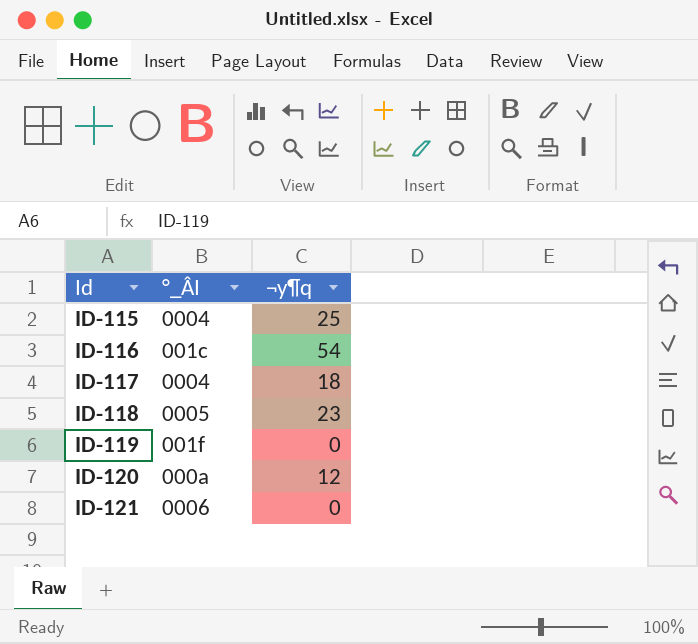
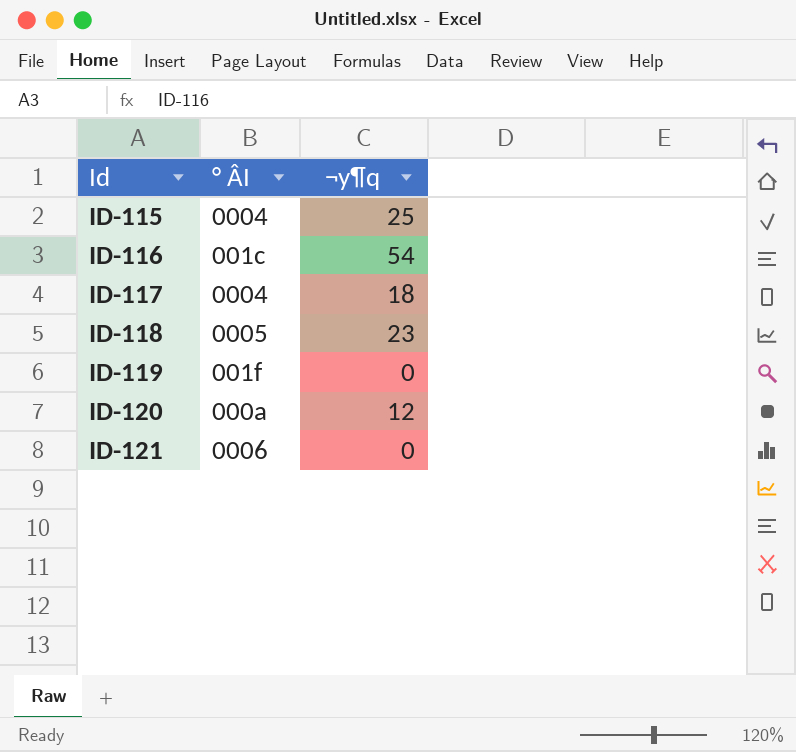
column name: °_ÂI -> ° ÂI

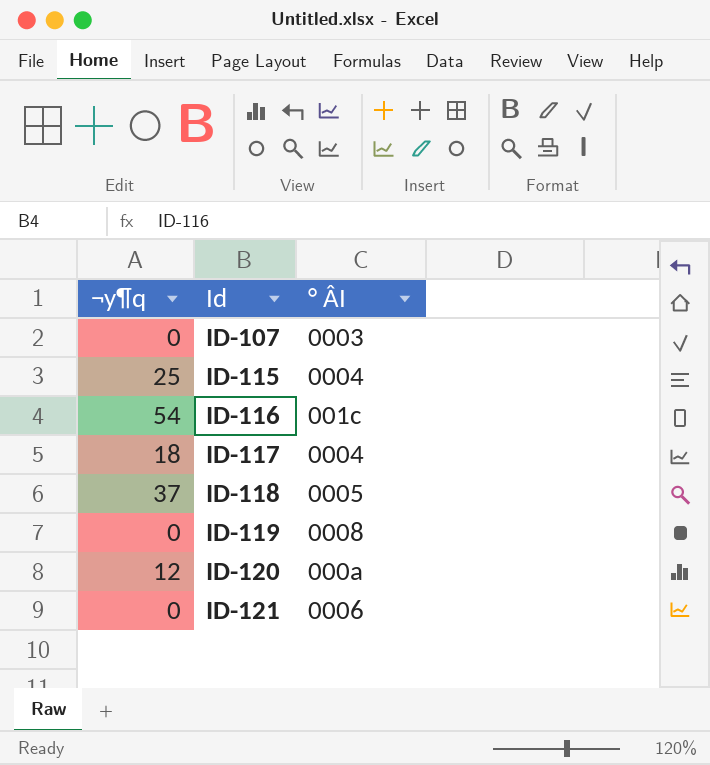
column ¬y¶q | position: 3 -> 1
row ID-107: none -> 0 | 0003
ID-118 | ¬y¶q: 23 -> 37
ID-119 | ° ÂI: 001f -> 0008

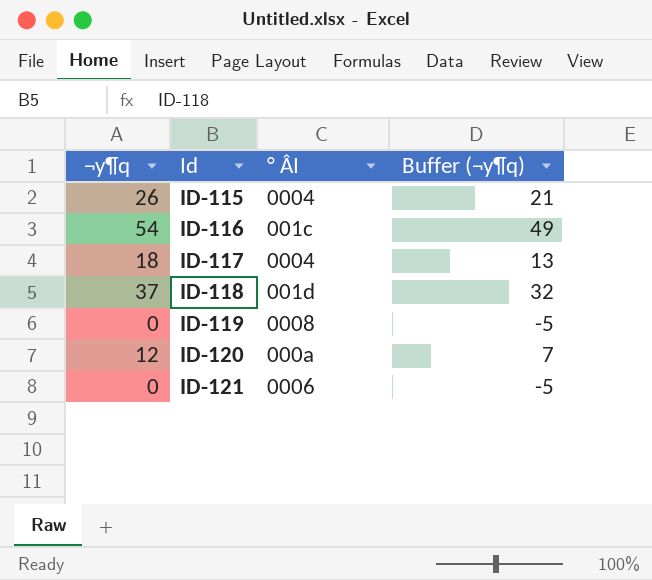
column Buffer (¬y¶q) | formula: none -> [¬y¶q] - 5
row ID-107: 0 | 0003 -> none
ID-115 | ¬y¶q: 25 -> 26
ID-118 | ° ÂI: 0005 -> 001d

